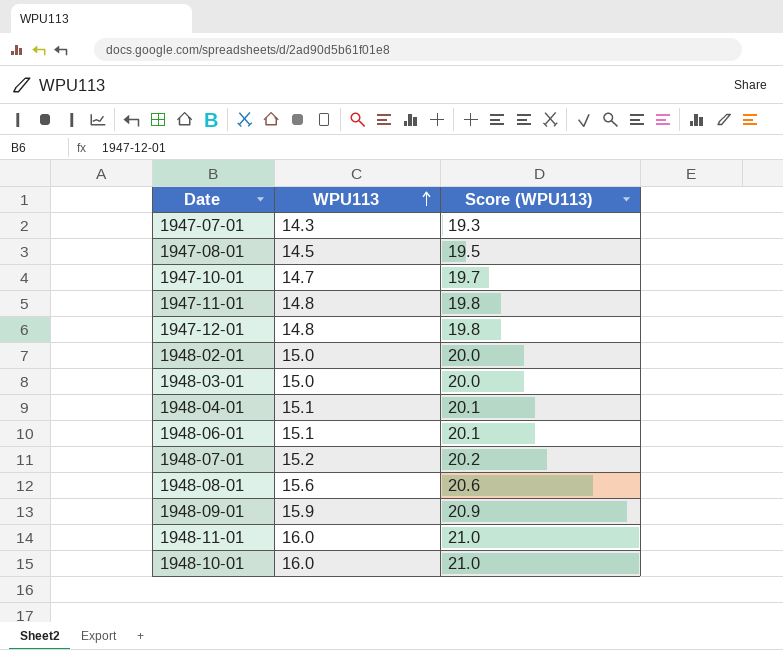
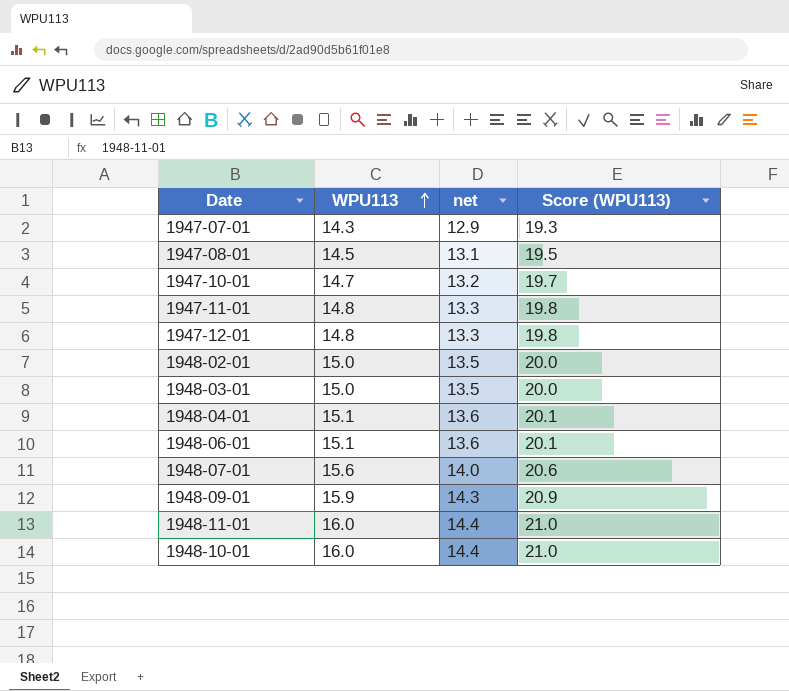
column net | formula: none -> [WPU113] * 0.9
row 1948-08-01: 15.6 | 20.6 -> none
1948-07-01 | WPU113: 15.2 -> 15.6
1948-07-01 | Score (WPU113): 20.2 -> 20.6

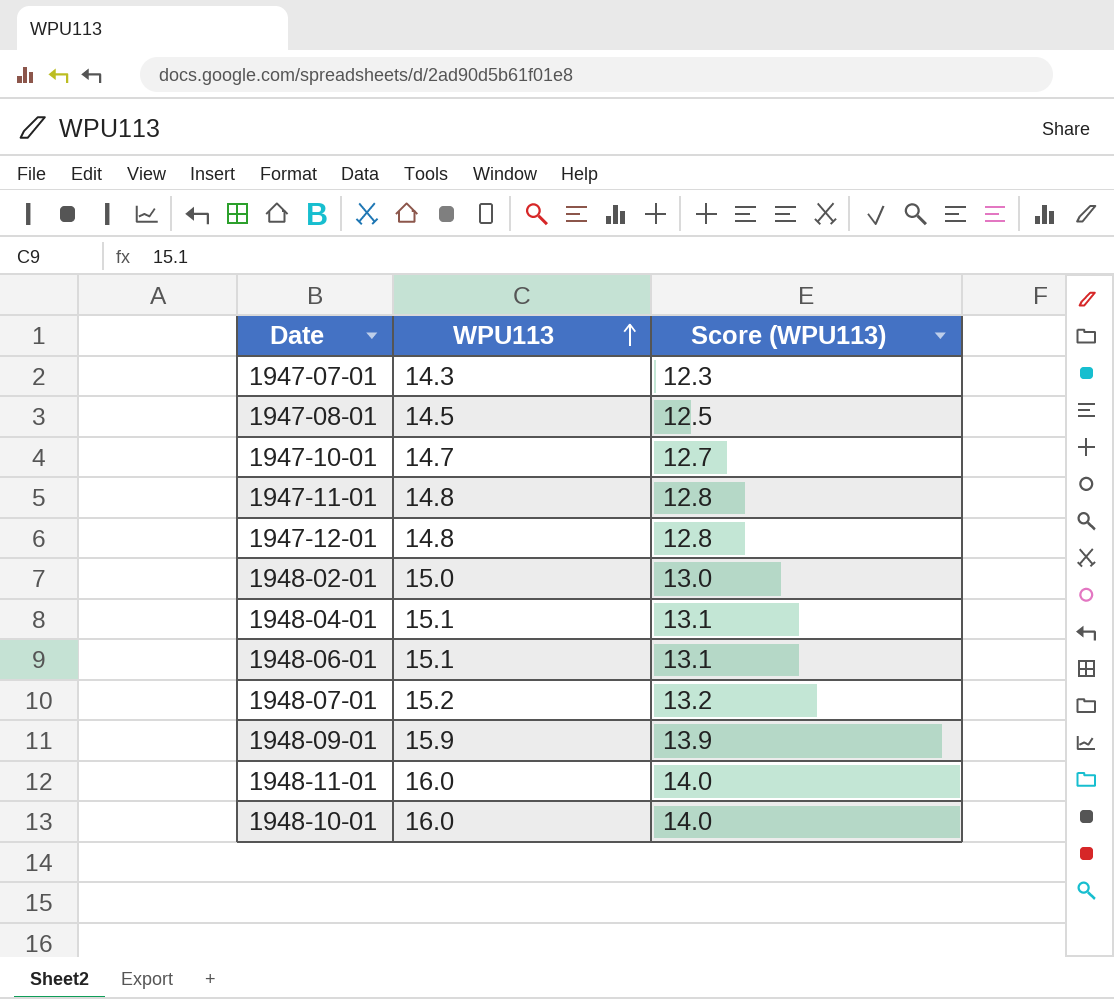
column net | formula: [WPU113] * 0.9 -> none
column Score (WPU113) | formula: [WPU113] + 5 -> [WPU113] - 2
row 1948-03-01: 15.0 | 13.5 | 20.0 -> none
1948-07-01 | WPU113: 15.6 -> 15.2

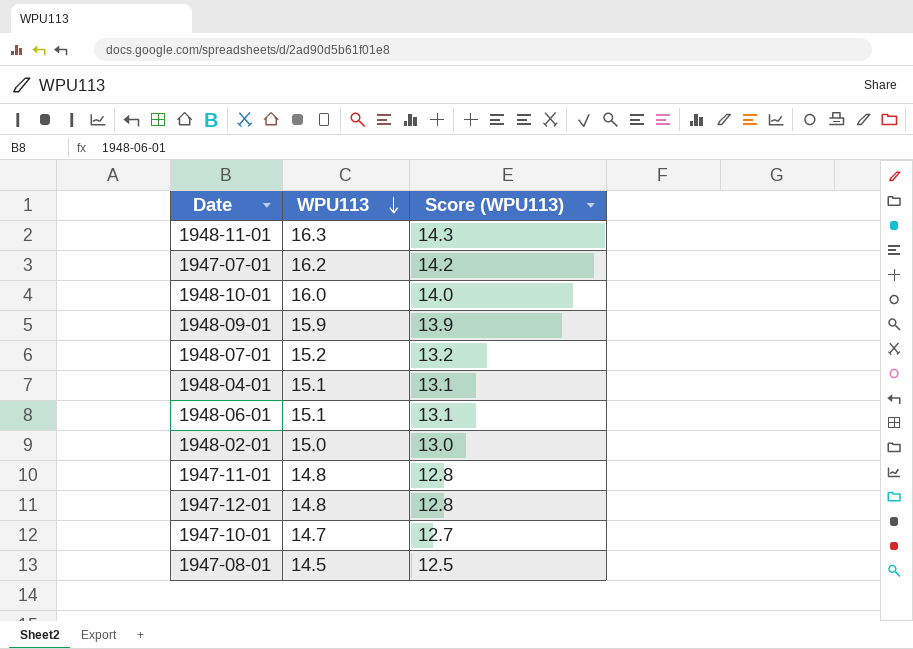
row order: WPU113 ascending -> WPU113 descending
1948-11-01 | WPU113: 16.0 -> 16.3
1948-11-01 | Score (WPU113): 14.0 -> 14.3
1947-07-01 | WPU113: 14.3 -> 16.2
1947-07-01 | Score (WPU113): 12.3 -> 14.2

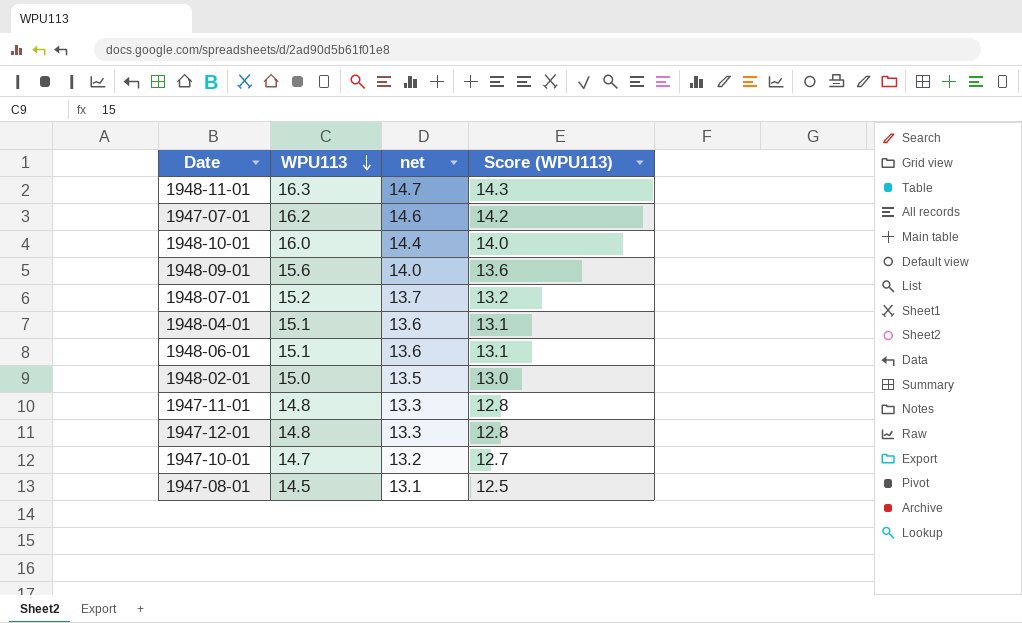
column net | formula: none -> [WPU113] * 0.9
1948-09-01 | WPU113: 15.9 -> 15.6
1948-09-01 | Score (WPU113): 13.9 -> 13.6

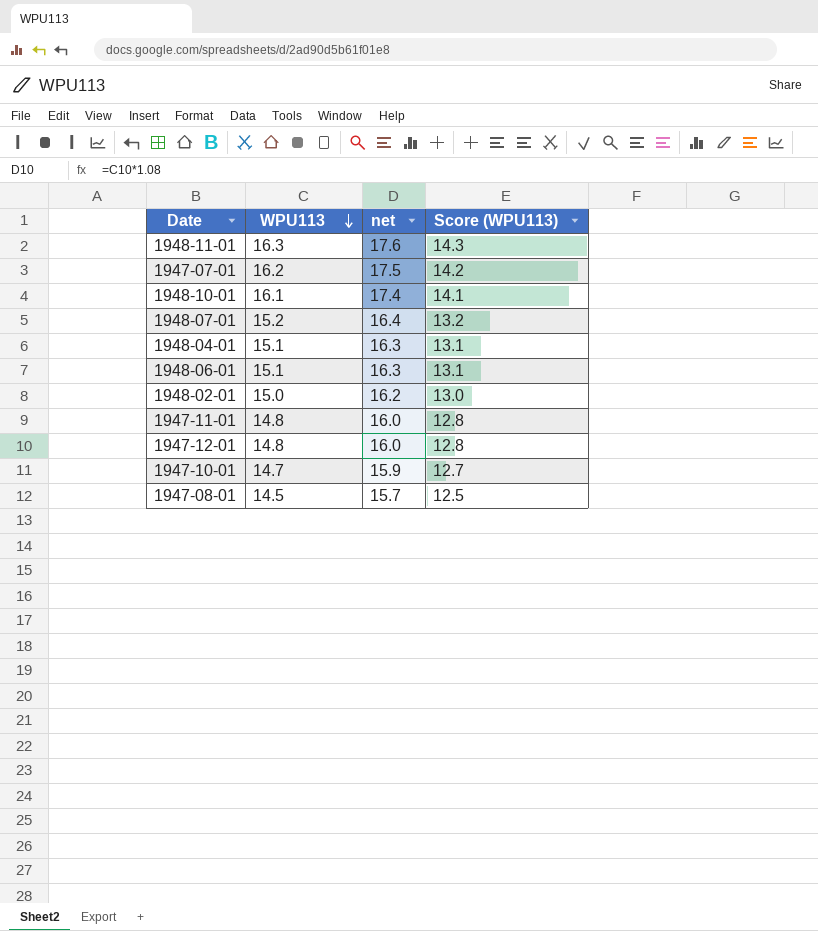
column net | formula: [WPU113] * 0.9 -> [WPU113] * 1.08
row 1948-09-01: 15.6 | 14.0 | 13.6 -> none
1948-10-01 | WPU113: 16.0 -> 16.1
1948-10-01 | Score (WPU113): 14.0 -> 14.1

